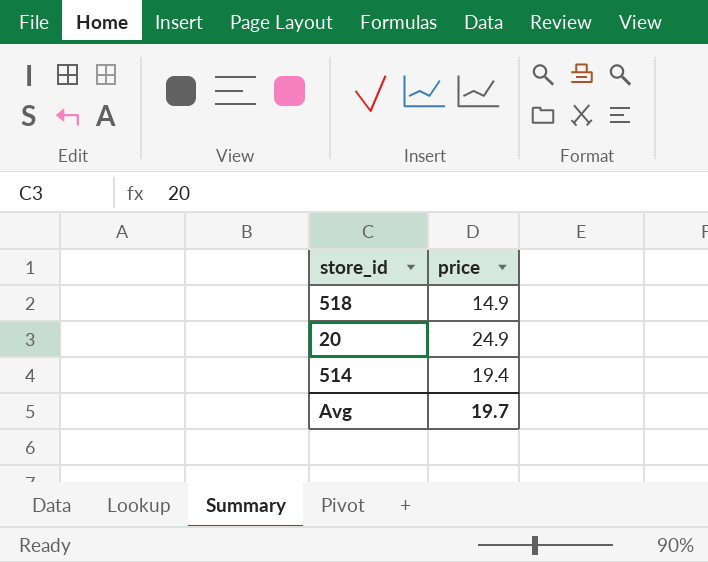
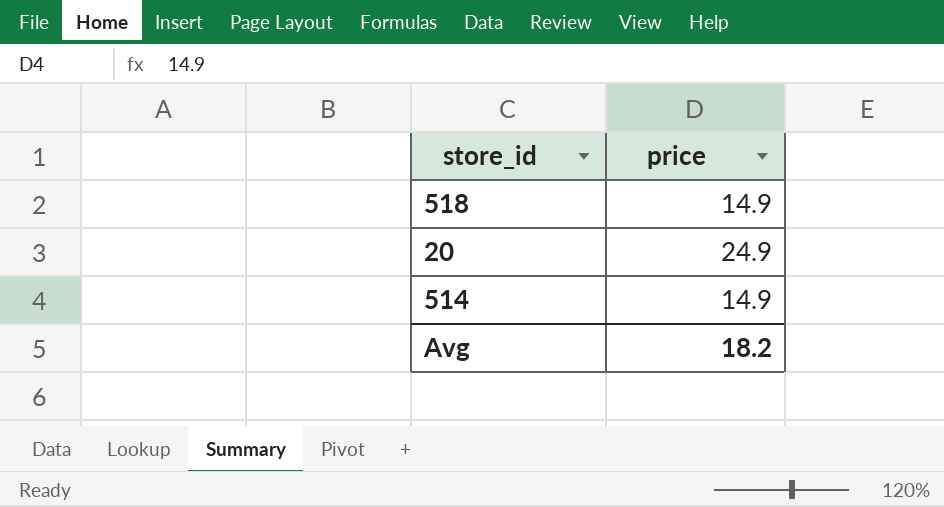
514 | price: 19.4 -> 14.9
Avg | price: 19.7 -> 18.2

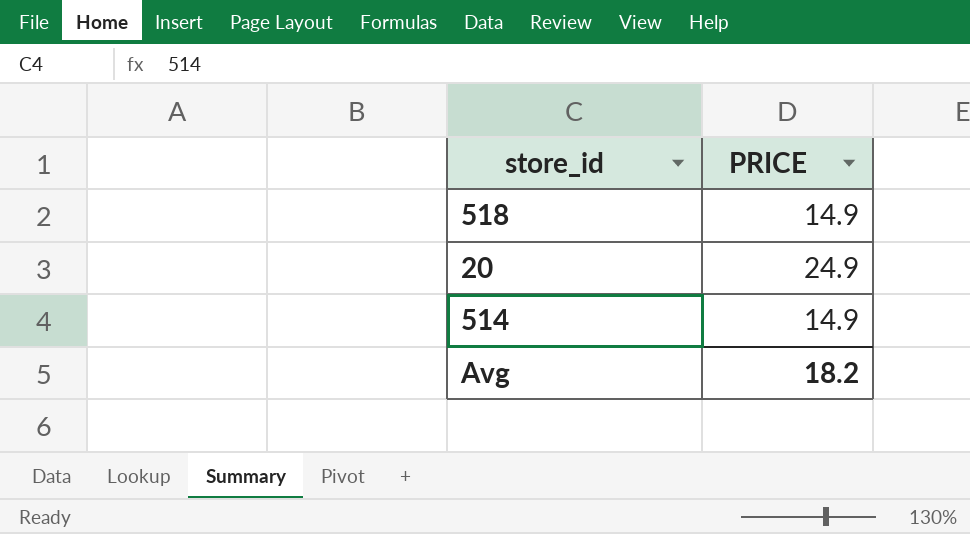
column name: price -> PRICE

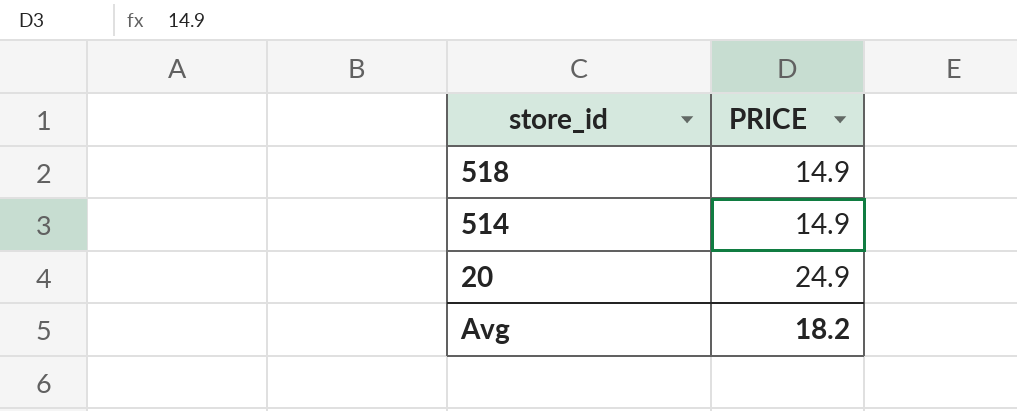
row order: none -> store_id descending

